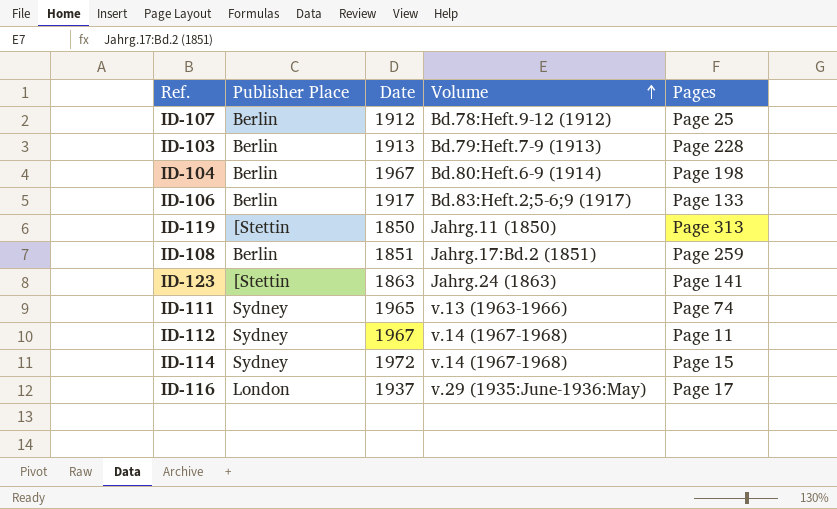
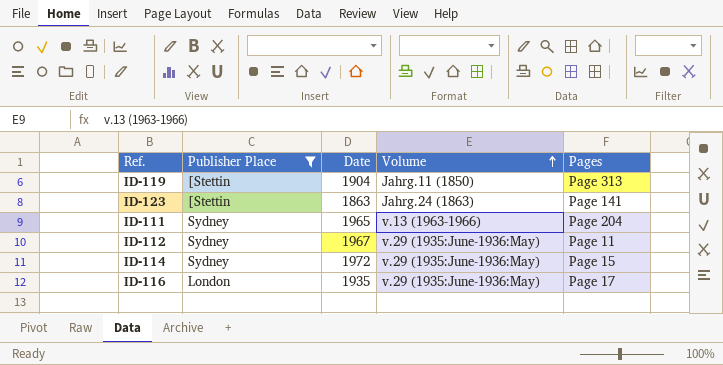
filter: none -> Publisher Place != Berlin
ID-119 | Date: 1850 -> 1904
ID-111 | Pages: Page 74 -> Page 204
ID-112 | Volume: v.14 (1967-1968) -> v.29 (1935:June-1936:May)
ID-114 | Volume: v.14 (1967-1968) -> v.29 (1935:June-1936:May)
ID-116 | Date: 1937 -> 1935

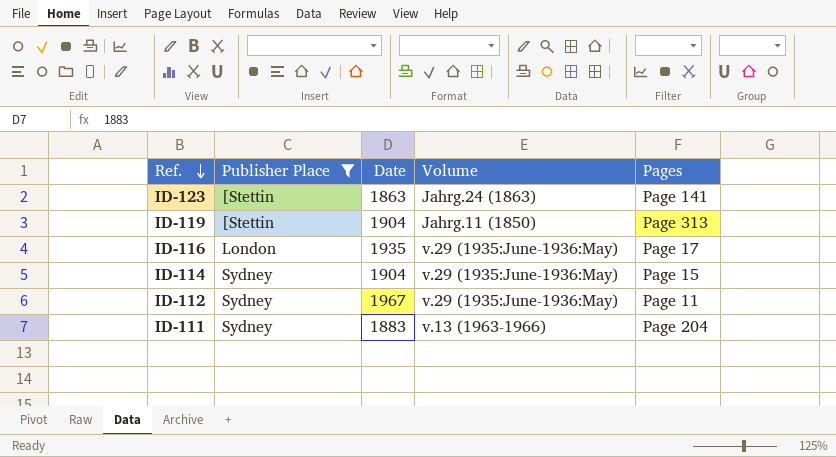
row order: Volume ascending -> Ref. descending
ID-114 | Date: 1972 -> 1904
ID-111 | Date: 1965 -> 1883

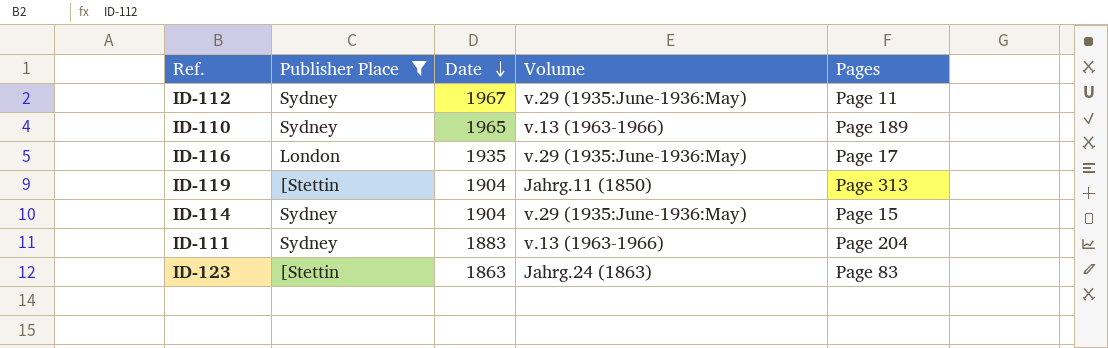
row order: Ref. descending -> Date descending
row ID-110: none -> Sydney | 1965 | v.13 (1963-1966) | Page 189
ID-123 | Pages: Page 141 -> Page 83

